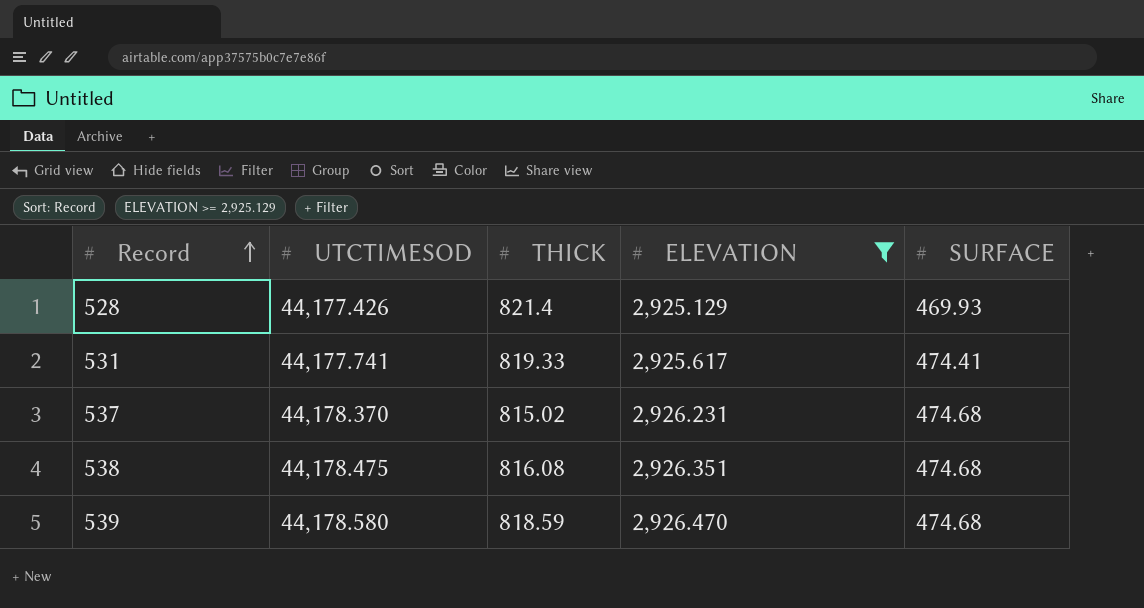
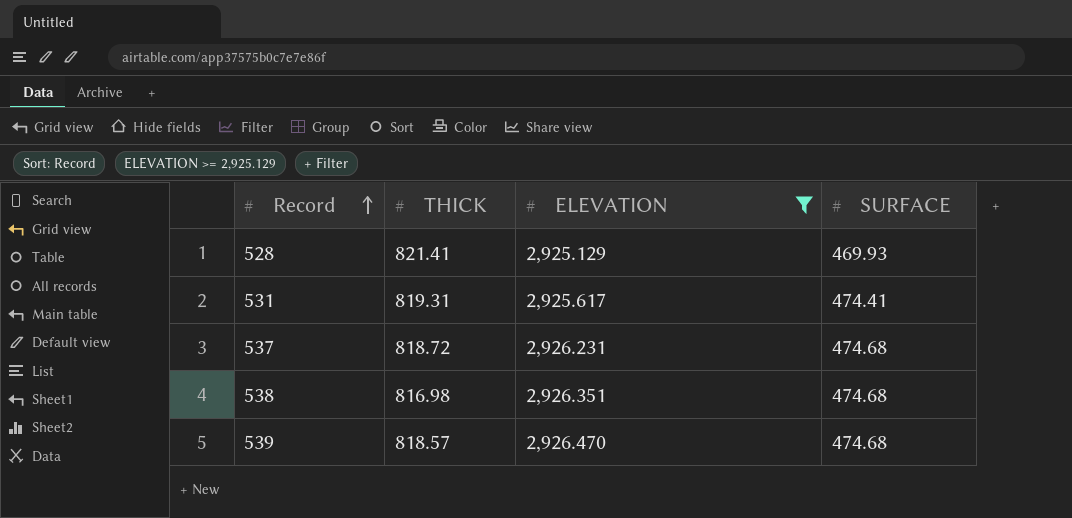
column UTCTIMESOD | position: 2 -> none
528 | THICK: 821.4 -> 821.41
531 | THICK: 819.33 -> 819.31
537 | THICK: 815.02 -> 818.72
538 | THICK: 816.08 -> 816.98
539 | THICK: 818.59 -> 818.57

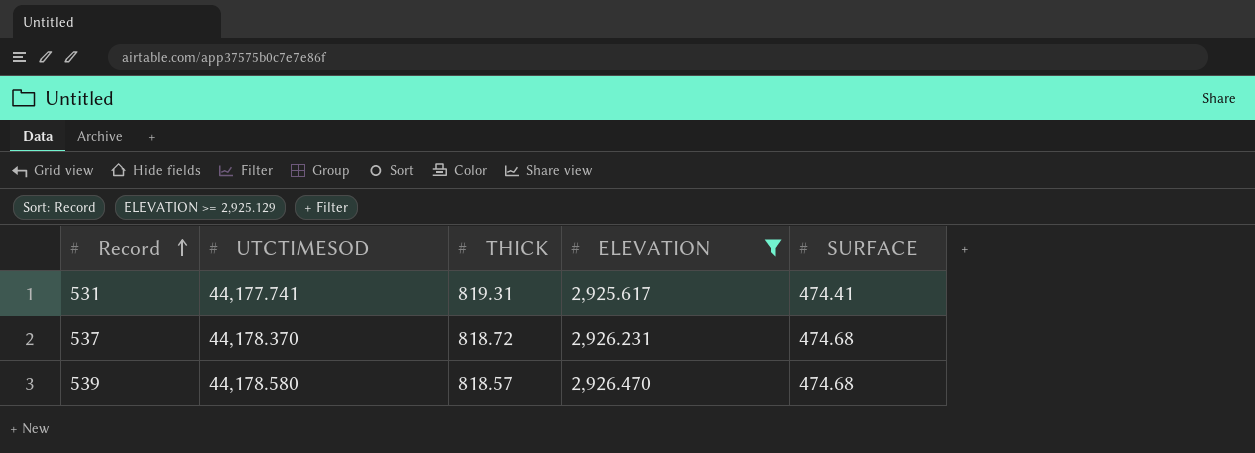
column UTCTIMESOD | position: none -> 2
row 528: 821.41 | 2,925.129 | 469.93 -> none
row 538: 816.98 | 2,926.351 | 474.68 -> none

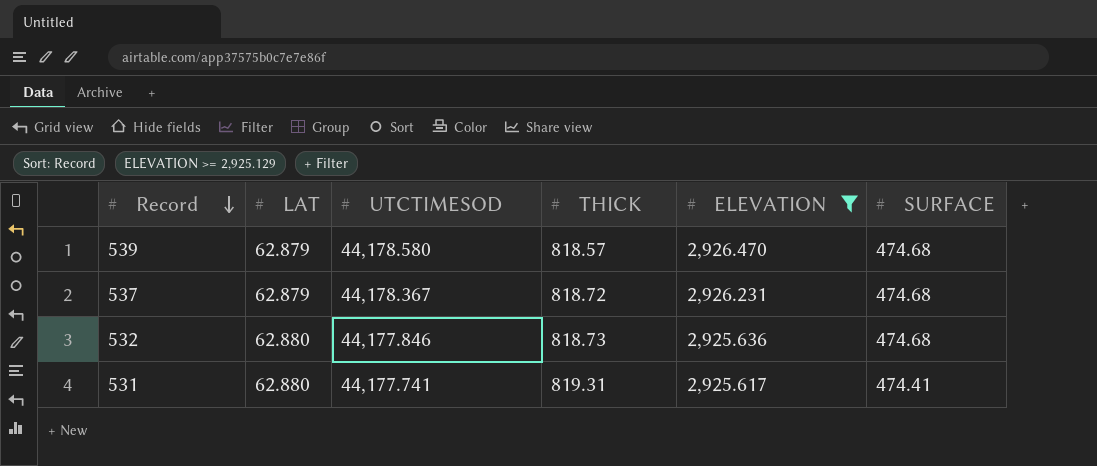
row order: Record ascending -> Record descending
column LAT | position: none -> 2
537 | UTCTIMESOD: 44,178.370 -> 44,178.367
row 532: none -> 62.880 | 44,177.846 | 818.73 | 2,925.636 | 474.68

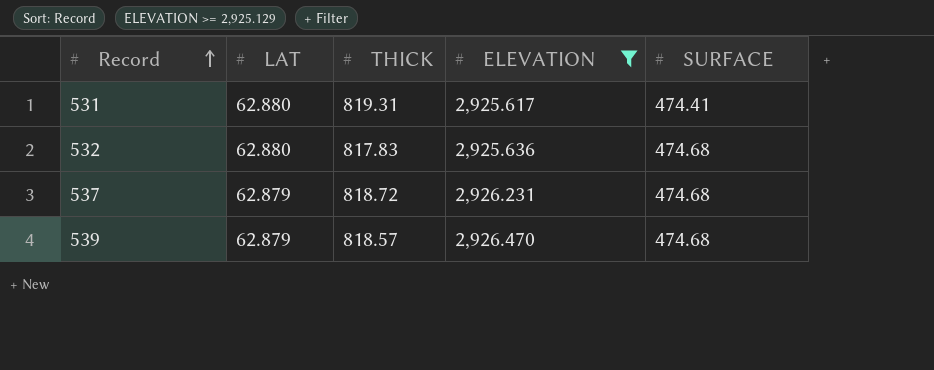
row order: Record descending -> Record ascending
column UTCTIMESOD | position: 3 -> none
532 | THICK: 818.73 -> 817.83

